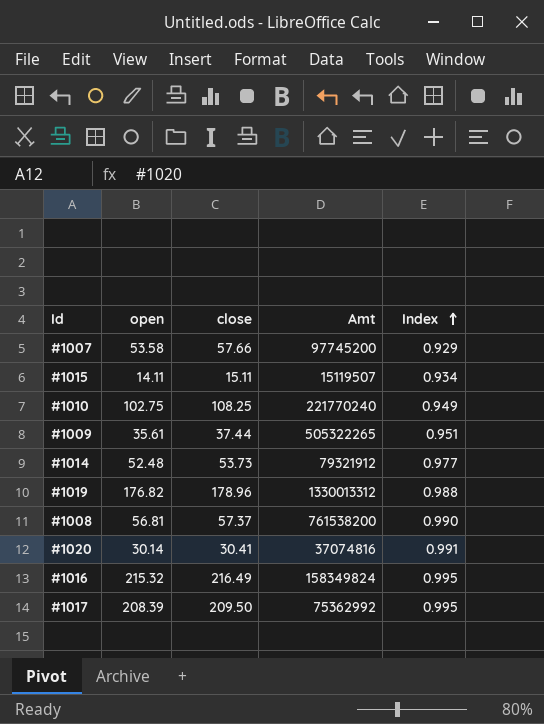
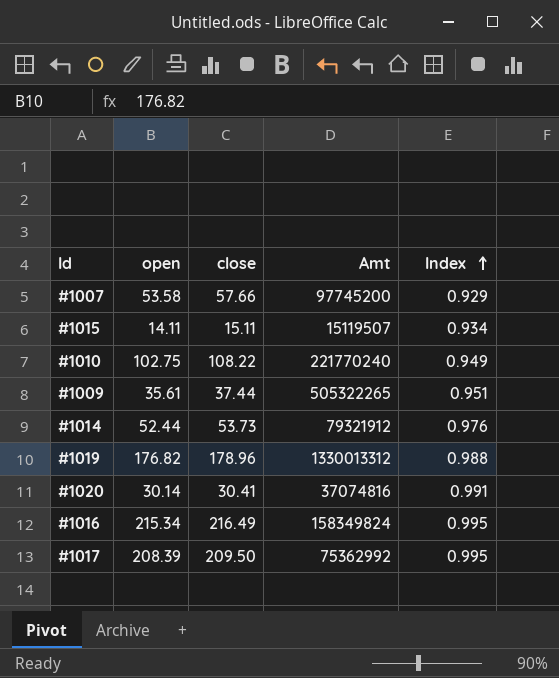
row #1008: 56.81 | 57.37 | 761538200 | 0.990 -> none
#1010 | close: 108.25 -> 108.22
#1014 | open: 52.48 -> 52.44
#1014 | Index: 0.977 -> 0.976
#1016 | open: 215.32 -> 215.34

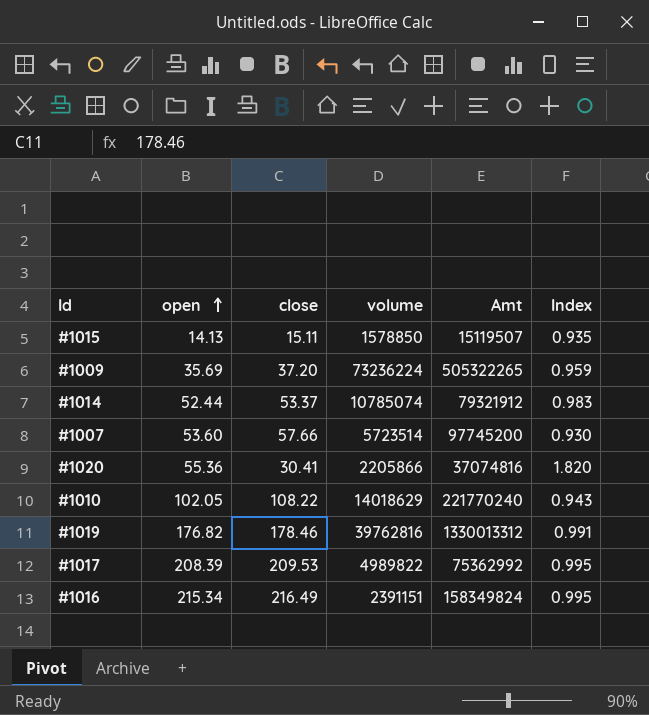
row order: Index ascending -> open ascending
column volume | position: none -> 4
#1015 | open: 14.11 -> 14.13
#1015 | Index: 0.934 -> 0.935
#1009 | open: 35.61 -> 35.69
#1009 | close: 37.44 -> 37.20
#1009 | Index: 0.951 -> 0.959
#1014 | close: 53.73 -> 53.37
#1014 | Index: 0.976 -> 0.983
#1007 | open: 53.58 -> 53.60
#1007 | Index: 0.929 -> 0.930
#1020 | open: 30.14 -> 55.36
#1020 | Index: 0.991 -> 1.820
#1010 | open: 102.75 -> 102.05
#1010 | Index: 0.949 -> 0.943
#1019 | close: 178.96 -> 178.46
#1019 | Index: 0.988 -> 0.991
#1017 | close: 209.50 -> 209.53

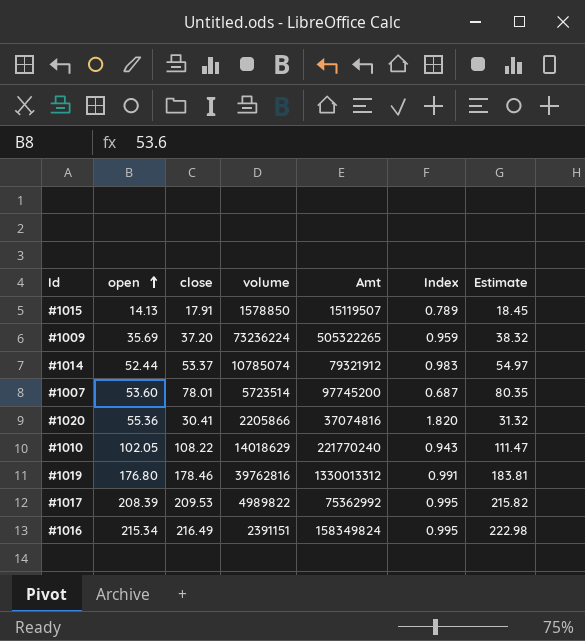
column Estimate | formula: none -> [close] * 1.03
#1015 | close: 15.11 -> 17.91
#1015 | Index: 0.935 -> 0.789
#1007 | close: 57.66 -> 78.01
#1007 | Index: 0.930 -> 0.687
#1019 | open: 176.82 -> 176.80

